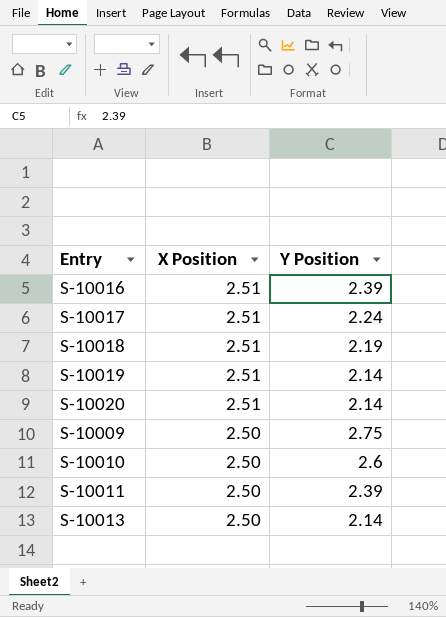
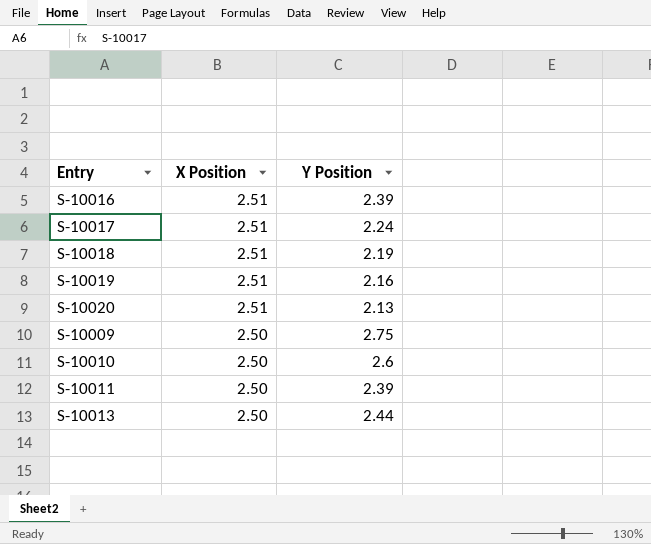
S-10019 | Y Position: 2.14 -> 2.16
S-10020 | Y Position: 2.14 -> 2.13
S-10013 | Y Position: 2.14 -> 2.44

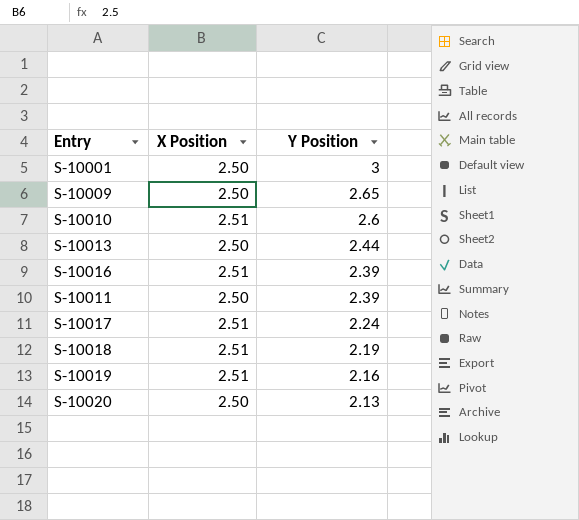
row order: X Position descending -> Y Position descending
row S-10001: none -> 2.50 | 3
S-10009 | Y Position: 2.75 -> 2.65
S-10010 | X Position: 2.50 -> 2.51
S-10020 | X Position: 2.51 -> 2.50

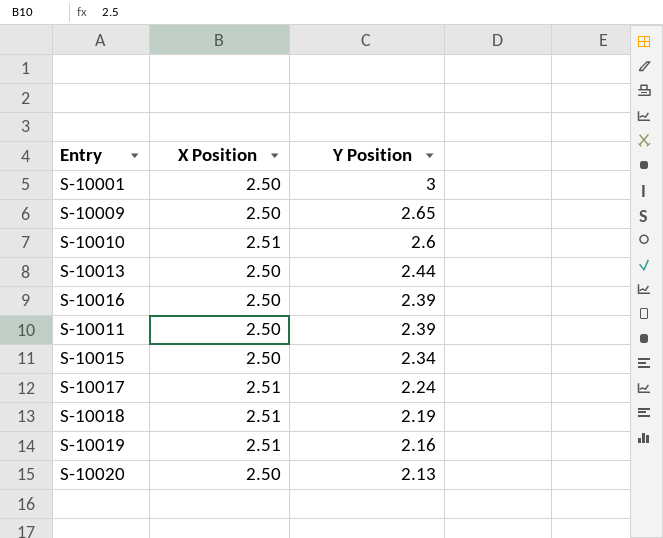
S-10016 | X Position: 2.51 -> 2.50
row S-10015: none -> 2.50 | 2.34

